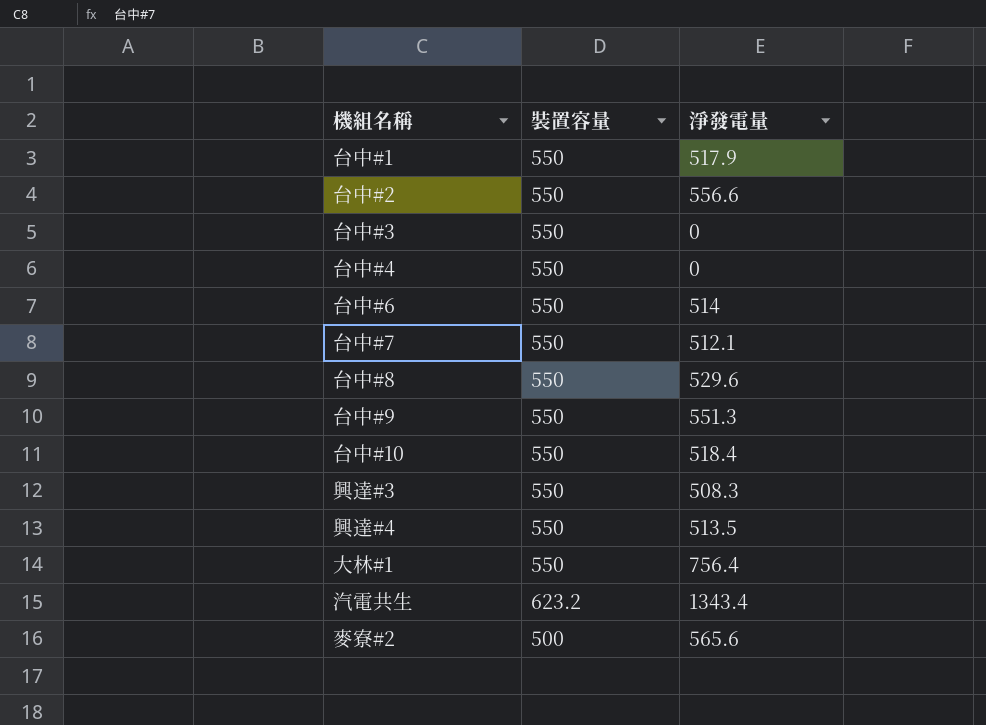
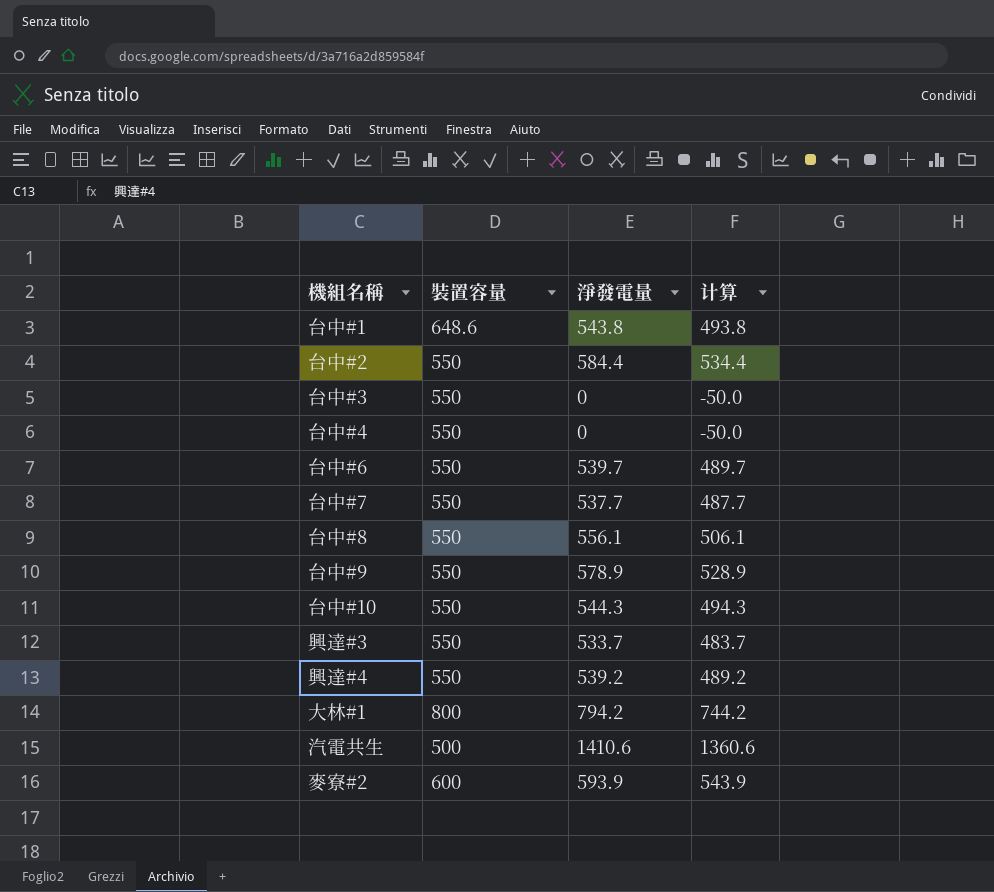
column 计算 | formula: none -> [淨發電量] - 50
台中#1 | 裝置容量: 550 -> 648.6
台中#1 | 淨發電量: 517.9 -> 543.8
台中#2 | 淨發電量: 556.6 -> 584.4
台中#6 | 淨發電量: 514 -> 539.7
台中#7 | 淨發電量: 512.1 -> 537.7
台中#8 | 淨發電量: 529.6 -> 556.1
台中#9 | 淨發電量: 551.3 -> 578.9
台中#10 | 淨發電量: 518.4 -> 544.3
興達#3 | 淨發電量: 508.3 -> 533.7
興達#4 | 淨發電量: 513.5 -> 539.2
大林#1 | 裝置容量: 550 -> 800
大林#1 | 淨發電量: 756.4 -> 794.2
汽電共生 | 裝置容量: 623.2 -> 500
汽電共生 | 淨發電量: 1343.4 -> 1410.6
麥寮#2 | 裝置容量: 500 -> 600
麥寮#2 | 淨發電量: 565.6 -> 593.9

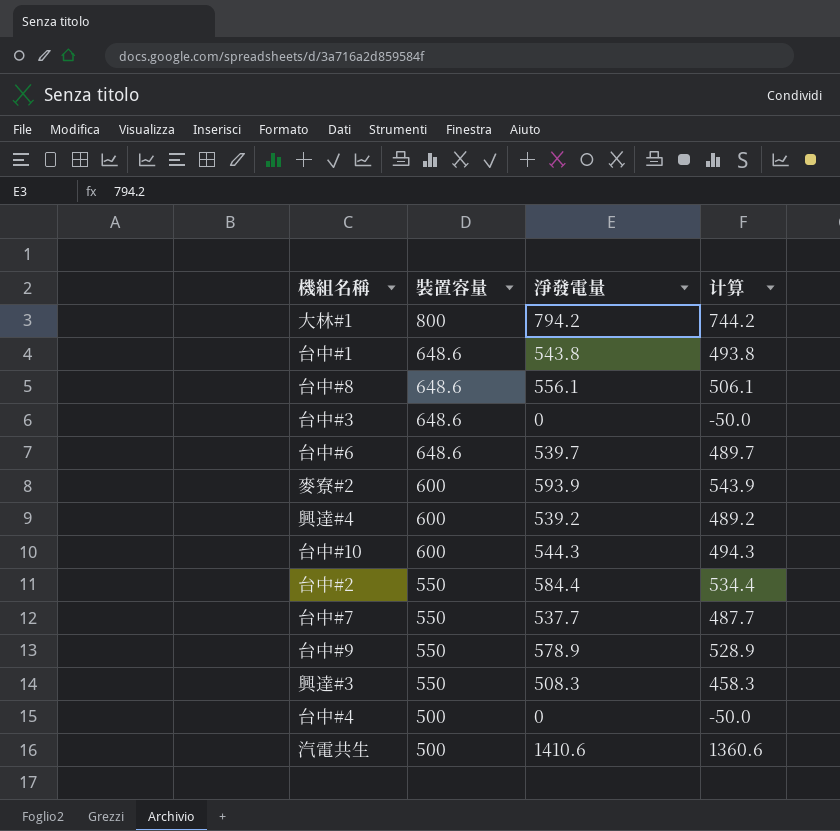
row order: none -> 裝置容量 descending
台中#8 | 裝置容量: 550 -> 648.6
台中#3 | 裝置容量: 550 -> 648.6
台中#6 | 裝置容量: 550 -> 648.6
興達#4 | 裝置容量: 550 -> 600
台中#10 | 裝置容量: 550 -> 600
興達#3 | 淨發電量: 533.7 -> 508.3
興達#3 | 计算: 483.7 -> 458.3
台中#4 | 裝置容量: 550 -> 500

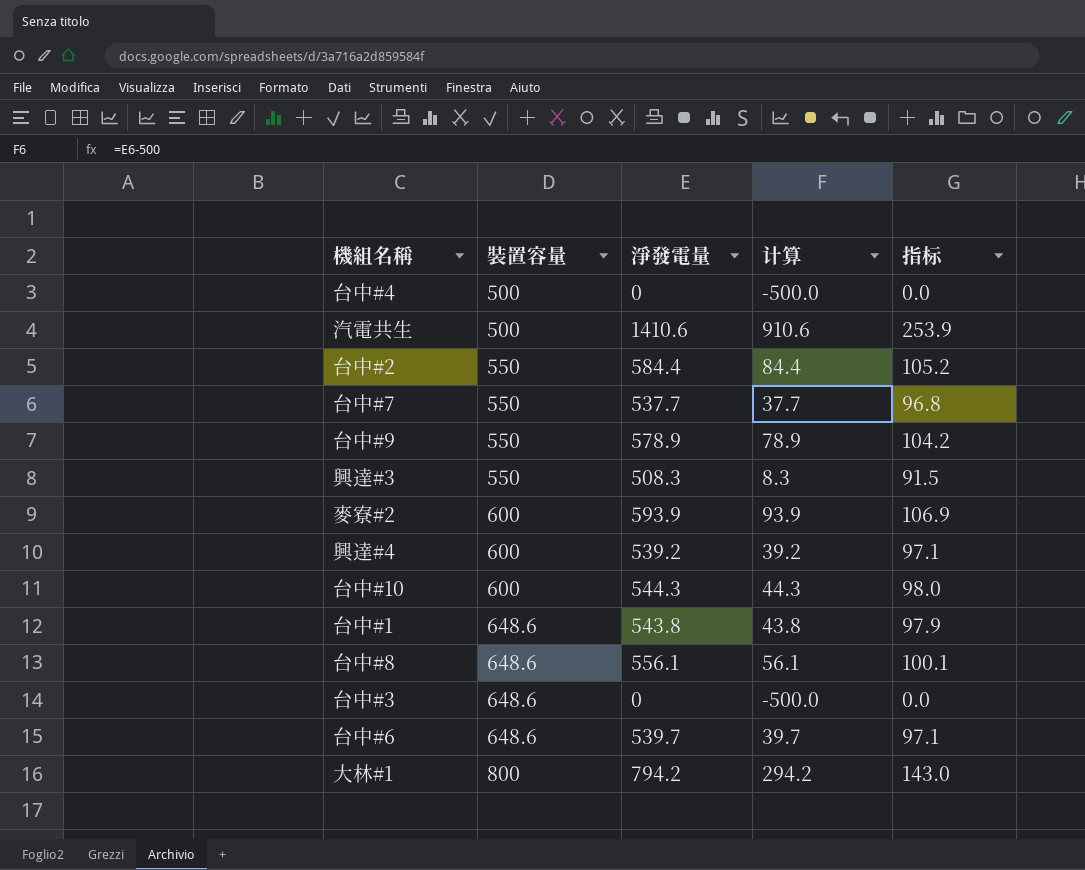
row order: 裝置容量 descending -> 裝置容量 ascending
column 计算 | formula: [淨發電量] - 50 -> [淨發電量] - 500
column 指标 | formula: none -> [淨發電量] * 0.18

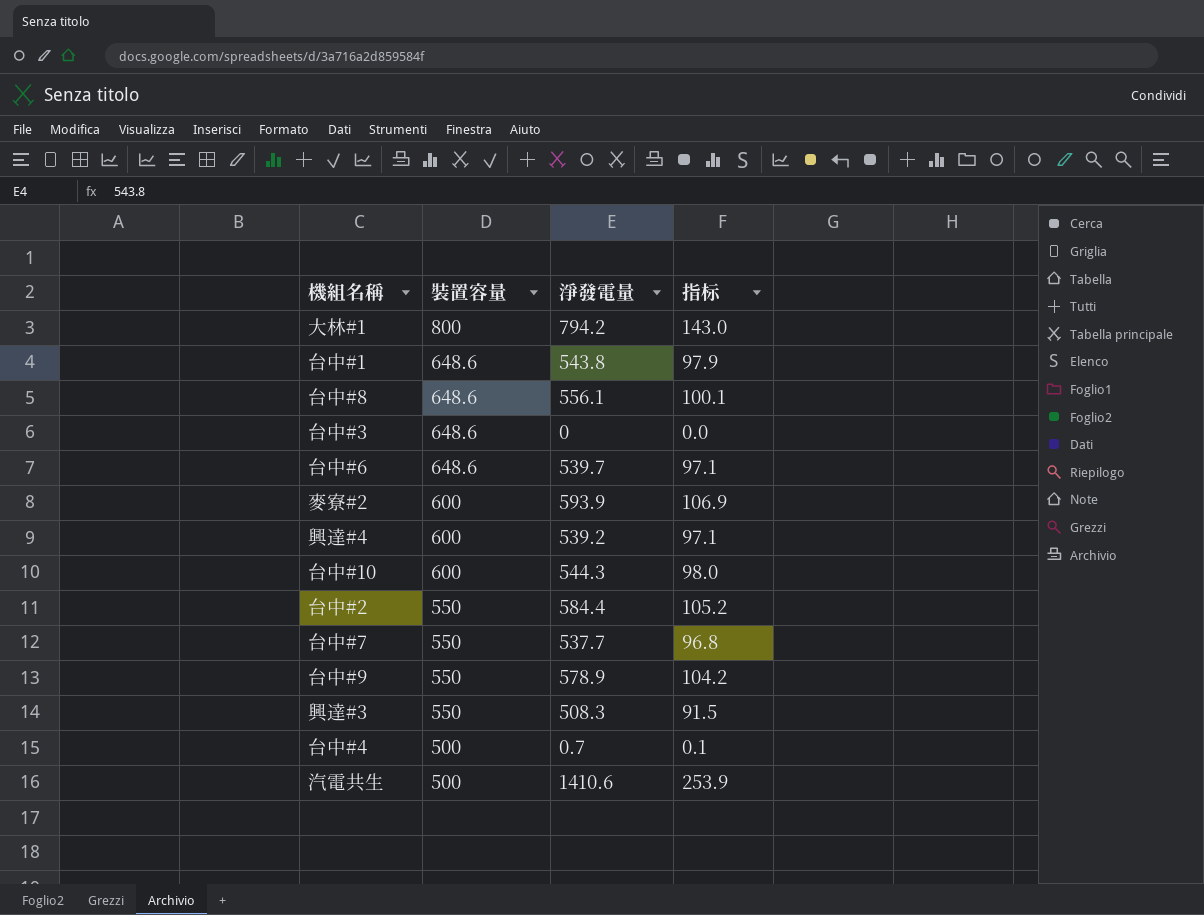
row order: 裝置容量 ascending -> 裝置容量 descending
column 计算 | formula: [淨發電量] - 500 -> none
台中#4 | 淨發電量: 0 -> 0.7
台中#4 | 指标: 0.0 -> 0.1

